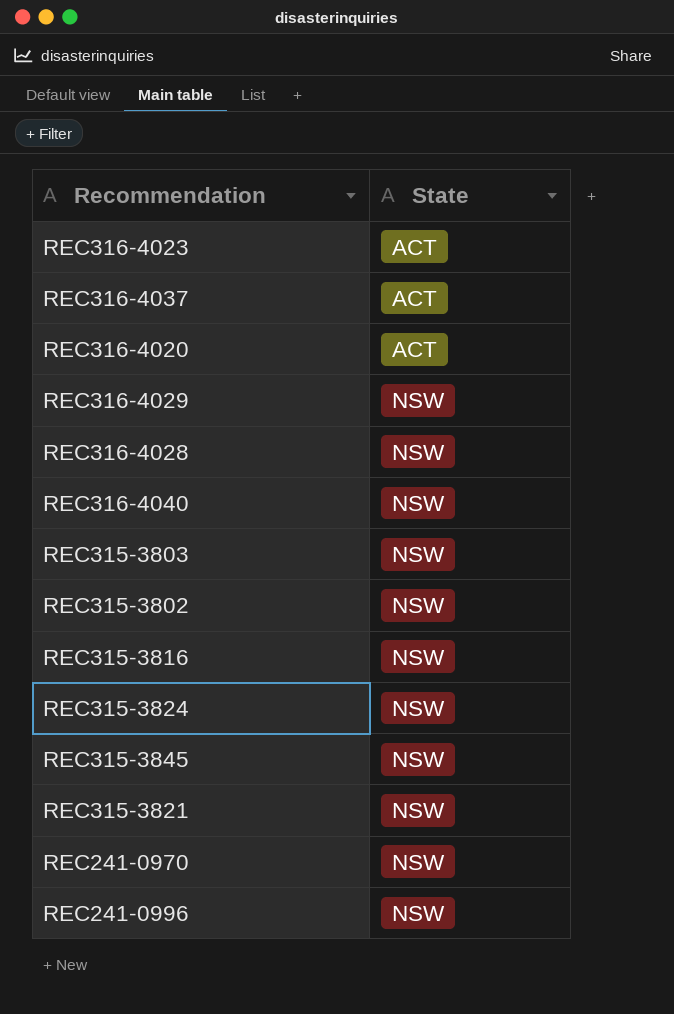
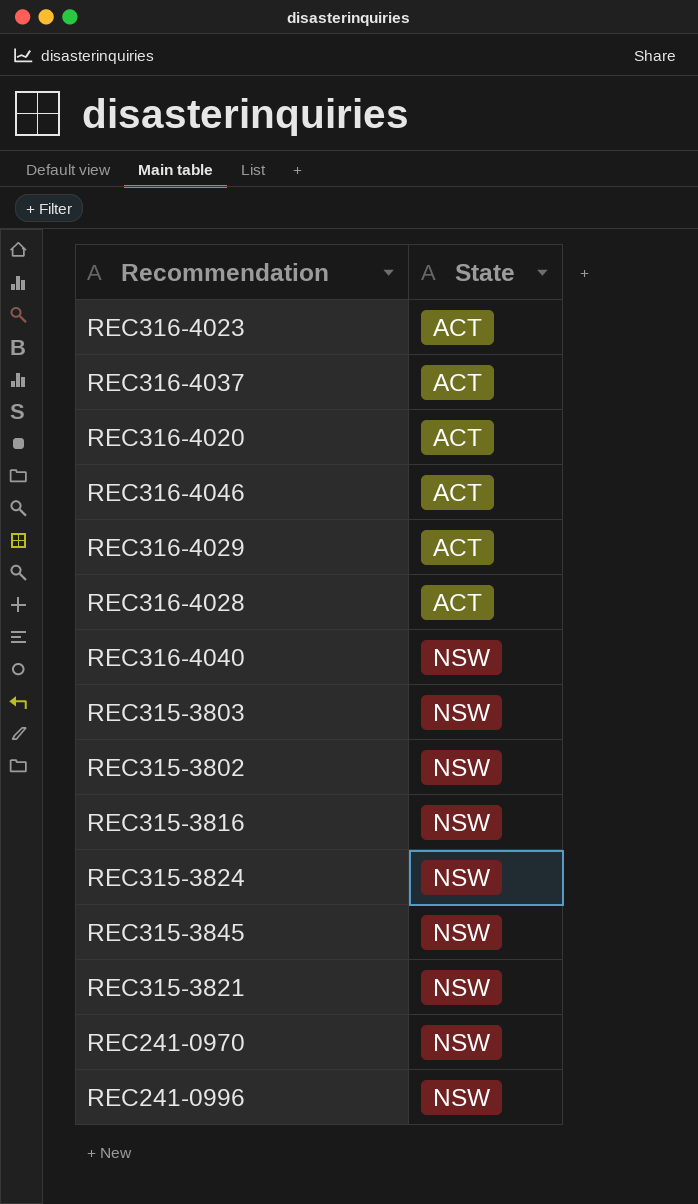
row REC316-4046: none -> ACT
REC316-4029 | State: NSW -> ACT
REC316-4028 | State: NSW -> ACT

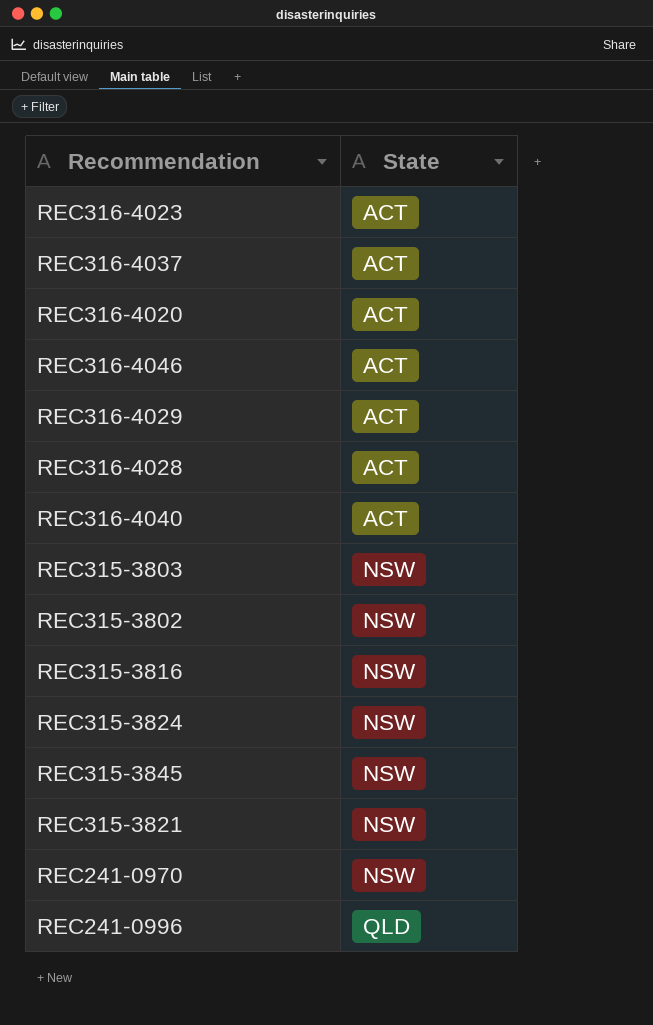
REC316-4040 | State: NSW -> ACT
REC241-0996 | State: NSW -> QLD

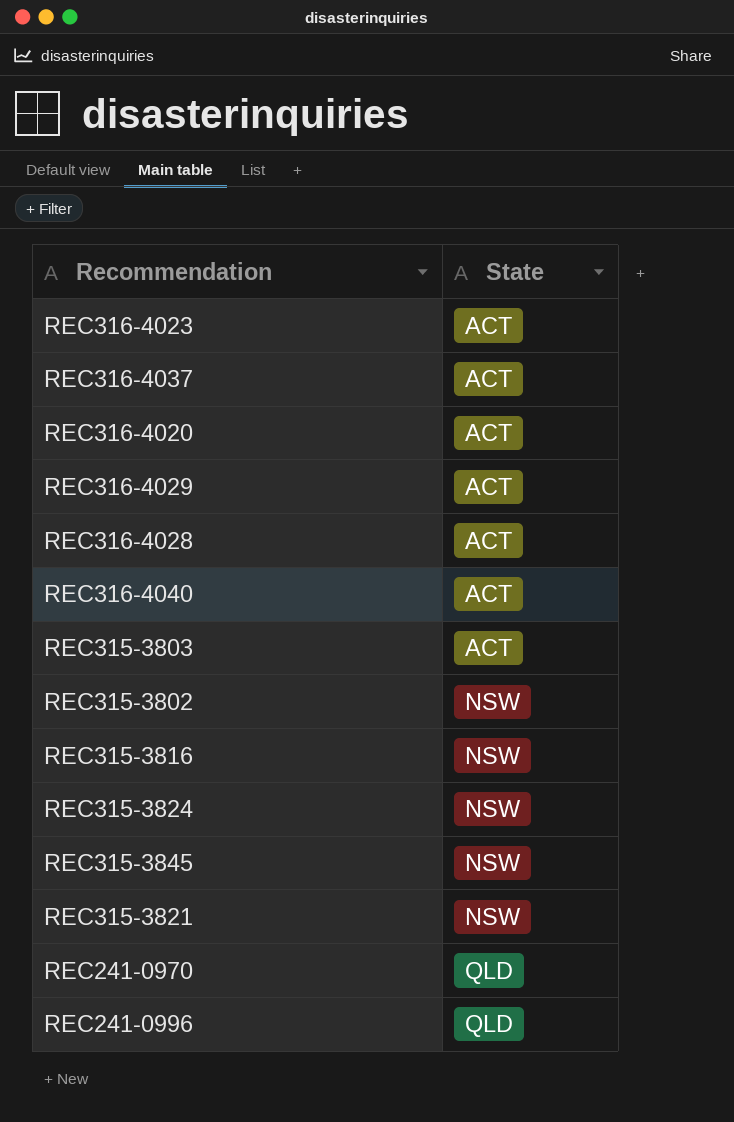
row REC316-4046: ACT -> none
REC315-3803 | State: NSW -> ACT
REC241-0970 | State: NSW -> QLD

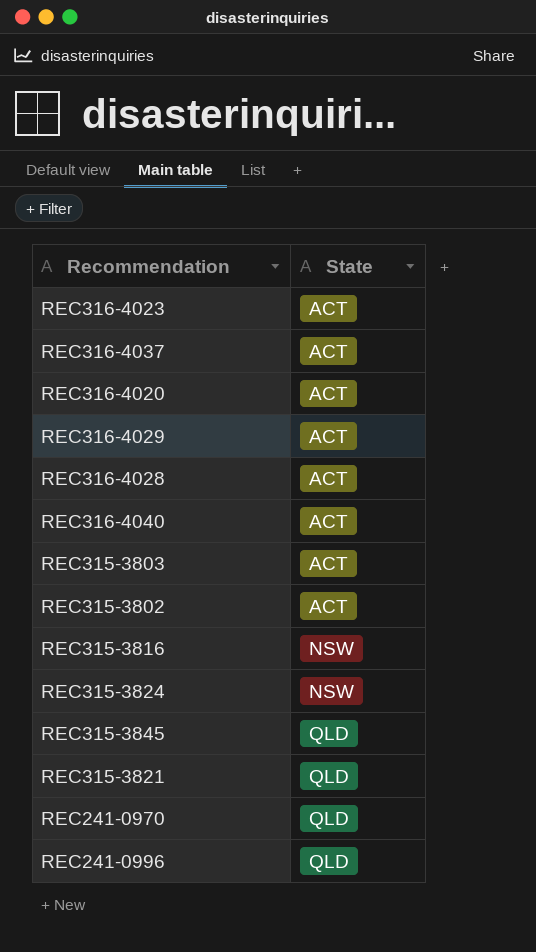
REC315-3802 | State: NSW -> ACT
REC315-3845 | State: NSW -> QLD
REC315-3821 | State: NSW -> QLD

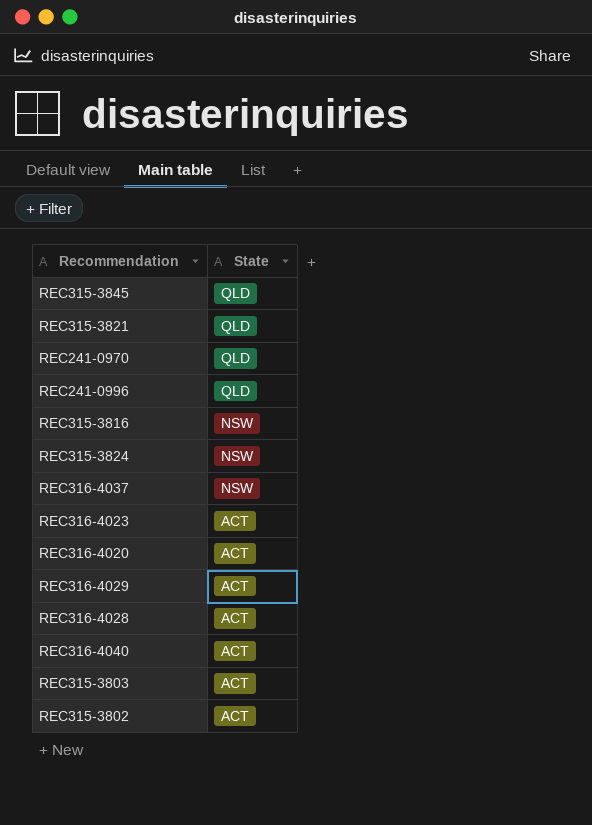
row order: State ascending -> State descending
REC316-4037 | State: ACT -> NSW

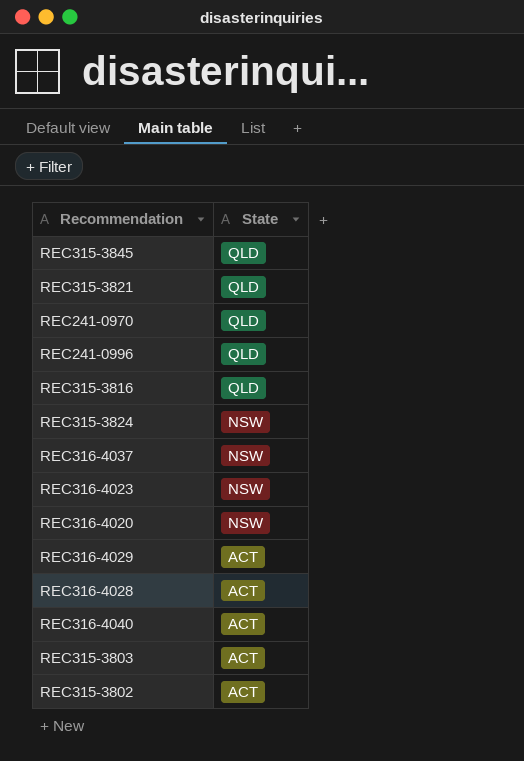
REC315-3816 | State: NSW -> QLD
REC316-4023 | State: ACT -> NSW
REC316-4020 | State: ACT -> NSW

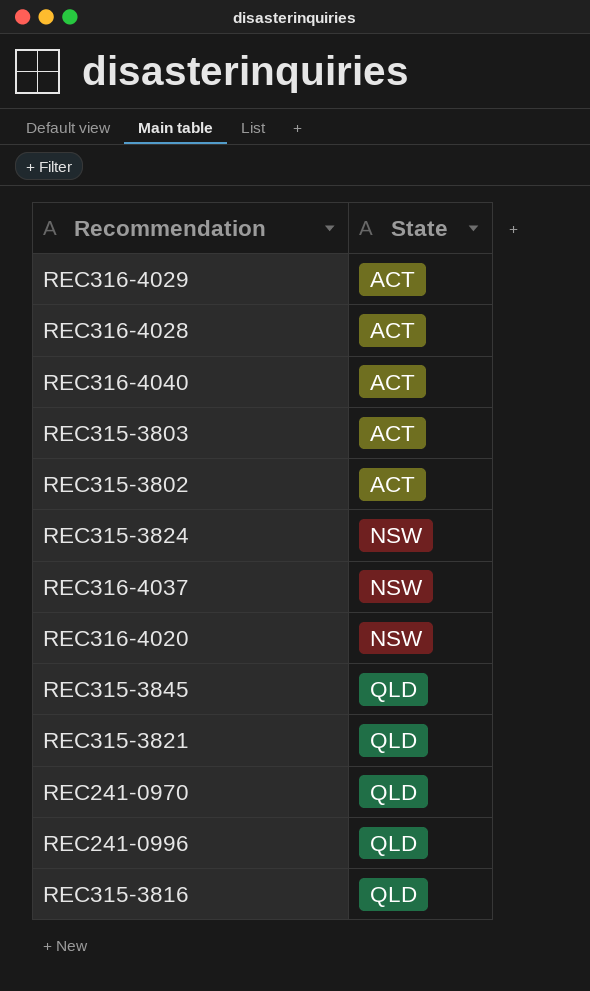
row order: State descending -> State ascending
row REC316-4023: NSW -> none

